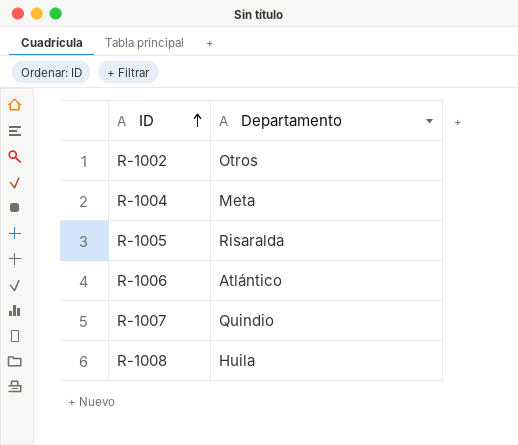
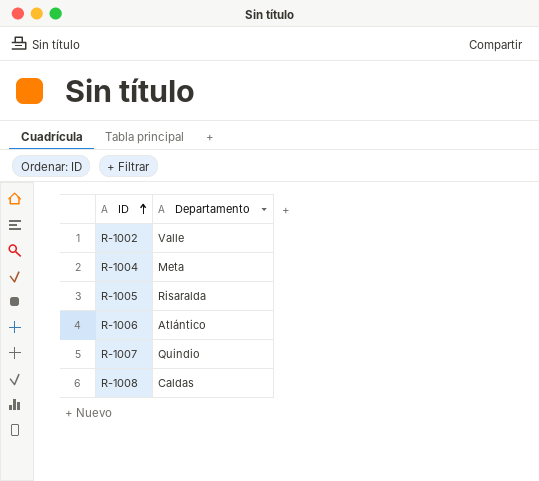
R-1002 | Departamento: Otros -> Valle
R-1008 | Departamento: Huila -> Caldas

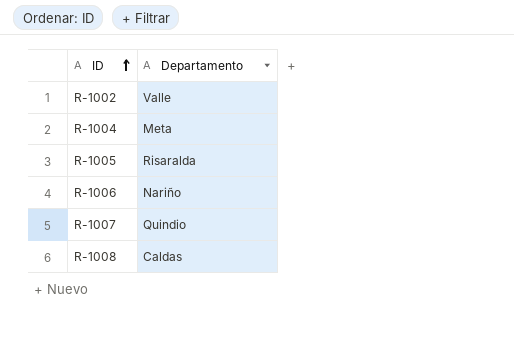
R-1006 | Departamento: Atlántico -> Nariño

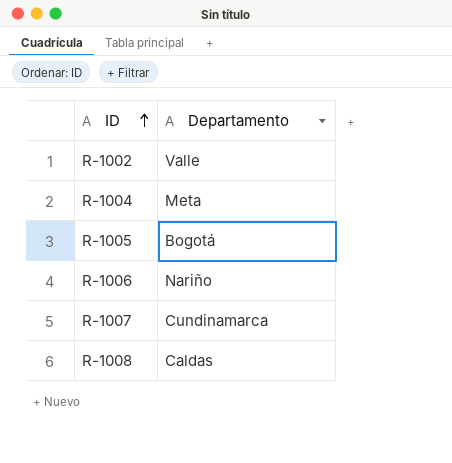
R-1005 | Departamento: Risaralda -> Bogotá
R-1007 | Departamento: Quindio -> Cundinamarca

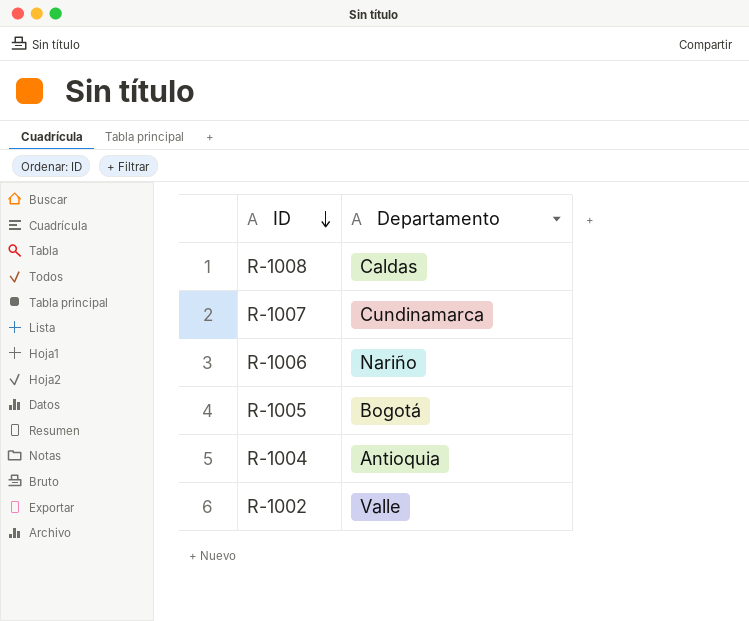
row order: ID ascending -> ID descending
R-1004 | Departamento: Meta -> Antioquia

